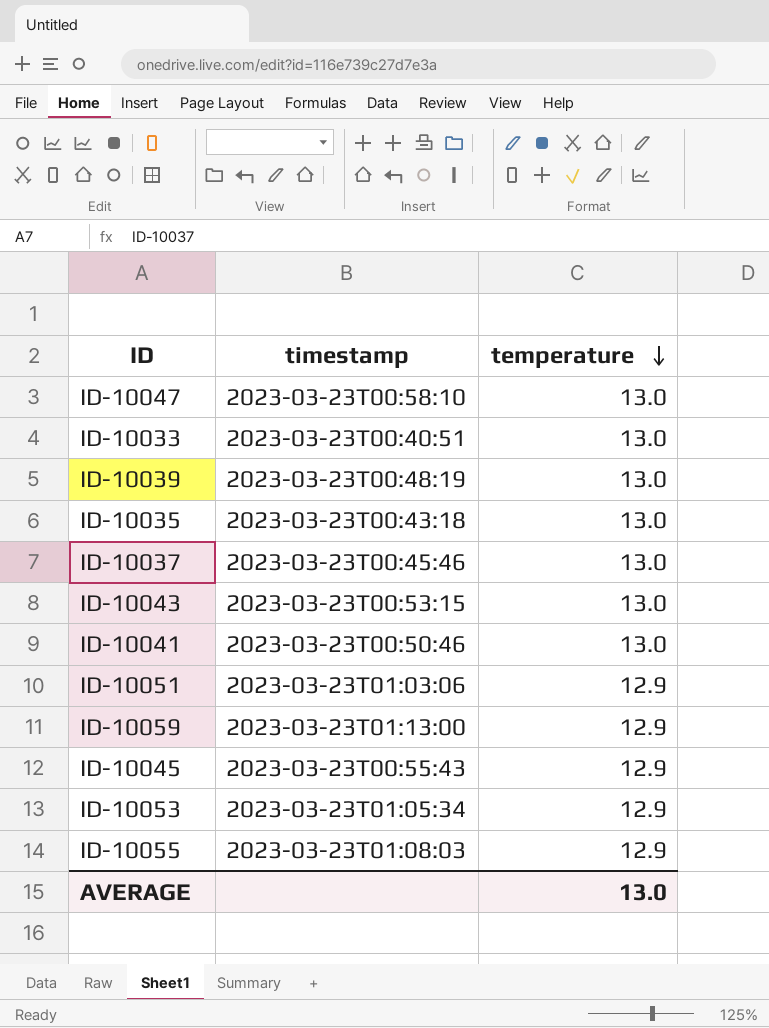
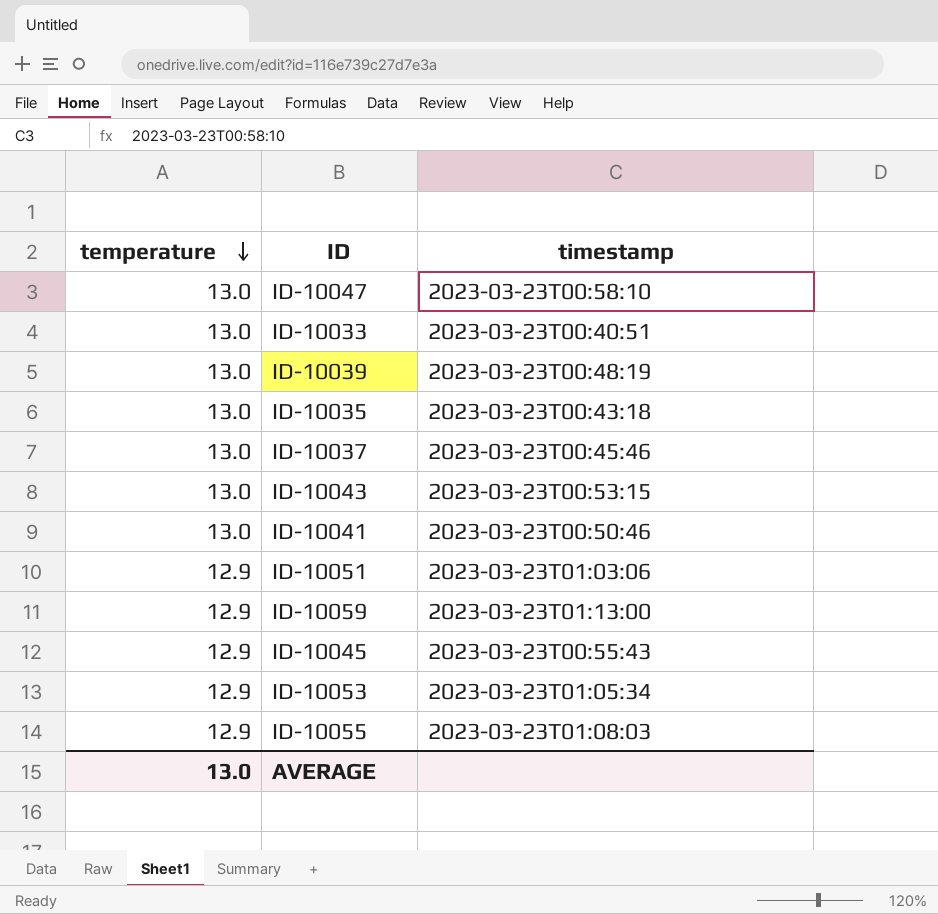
column temperature | position: 3 -> 1

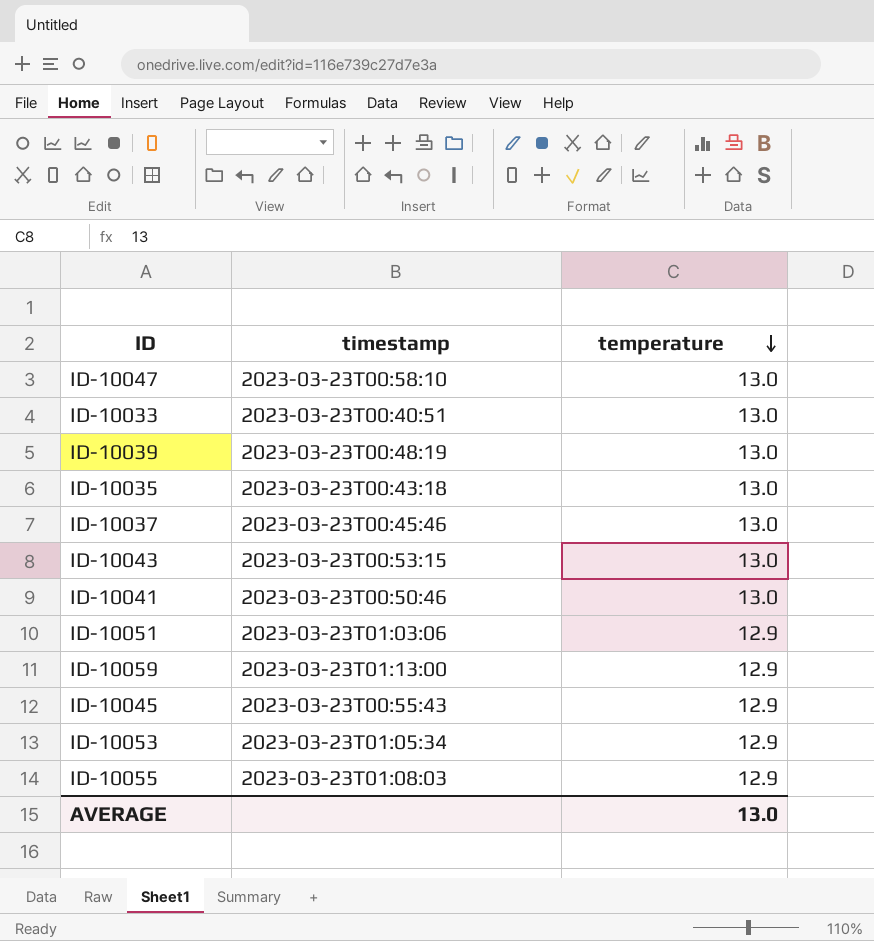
column temperature | position: 1 -> 3

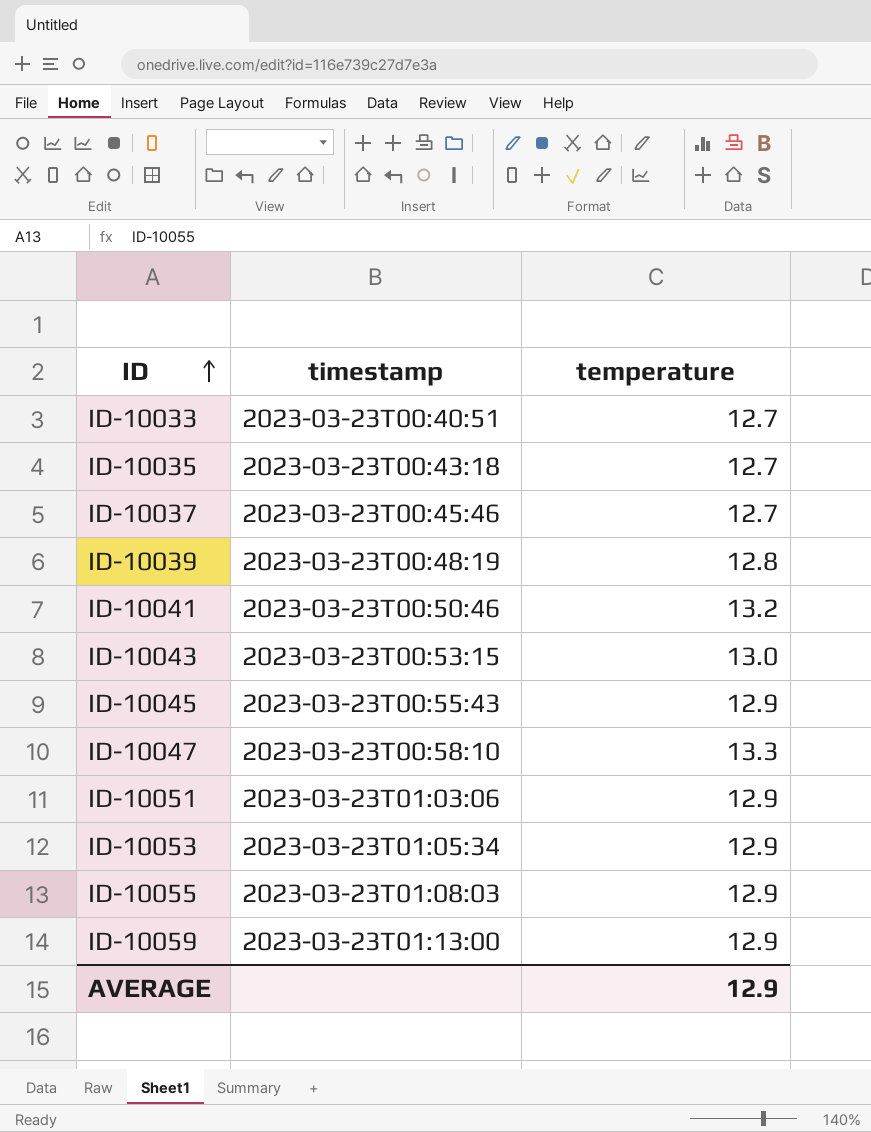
row order: temperature descending -> ID ascending
ID-10033 | temperature: 13.0 -> 12.7
ID-10035 | temperature: 13.0 -> 12.7
ID-10037 | temperature: 13.0 -> 12.7
ID-10039 | temperature: 13.0 -> 12.8
ID-10041 | temperature: 13.0 -> 13.2
ID-10047 | temperature: 13.0 -> 13.3
AVERAGE | temperature: 13.0 -> 12.9

